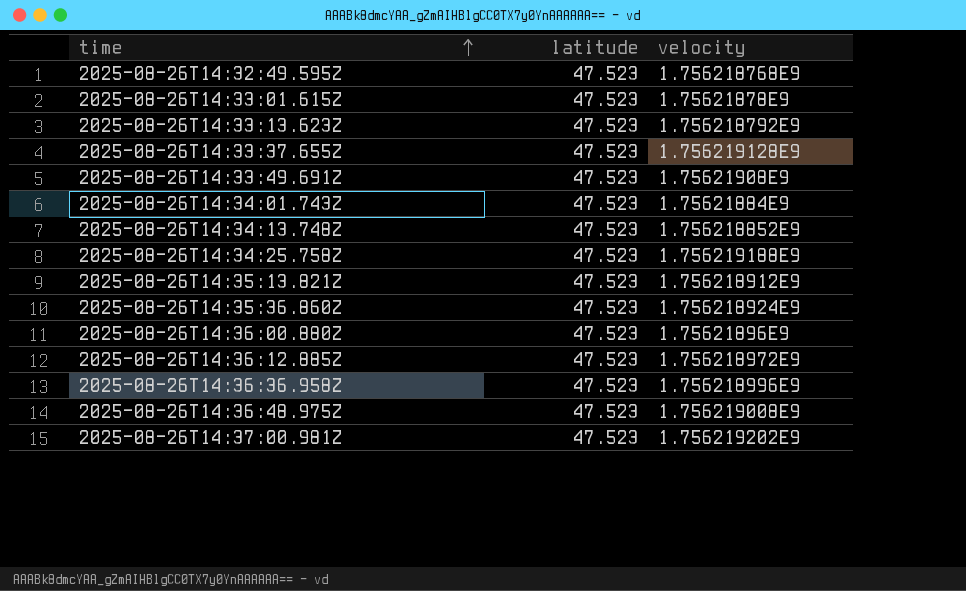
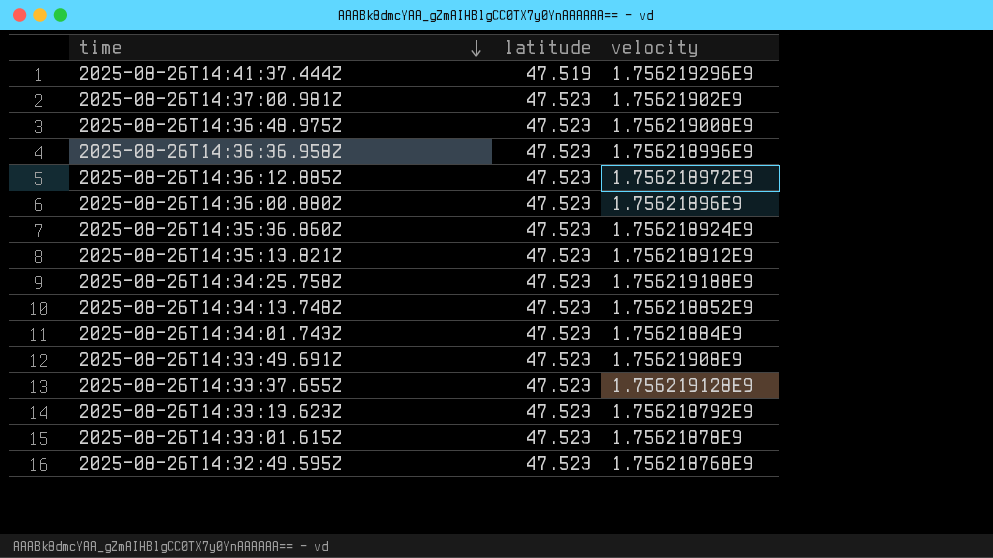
row order: time ascending -> time descending
row 2025-08-26T14:41:37.444Z: none -> 47.519 | 1.756219296E9
2025-08-26T14:37:00.981Z | velocity: 1.756219202E9 -> 1.75621902E9

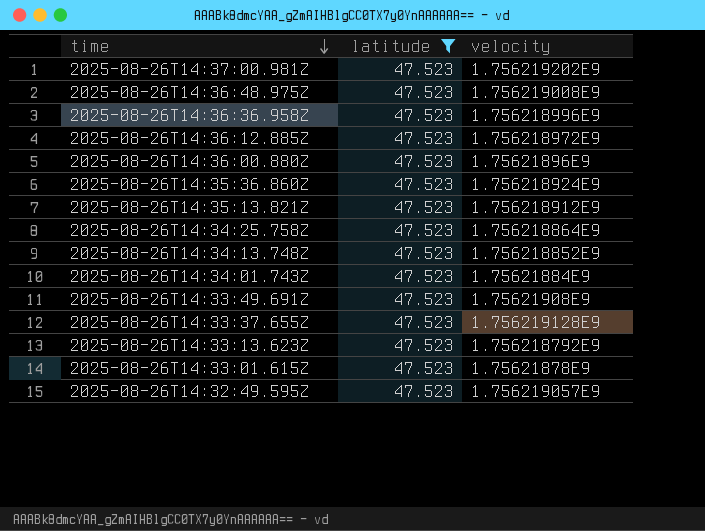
filter: none -> latitude = 47.523
2025-08-26T14:37:00.981Z | velocity: 1.75621902E9 -> 1.756219202E9
2025-08-26T14:34:25.758Z | velocity: 1.756219188E9 -> 1.756218864E9
2025-08-26T14:32:49.595Z | velocity: 1.756218768E9 -> 1.756219057E9

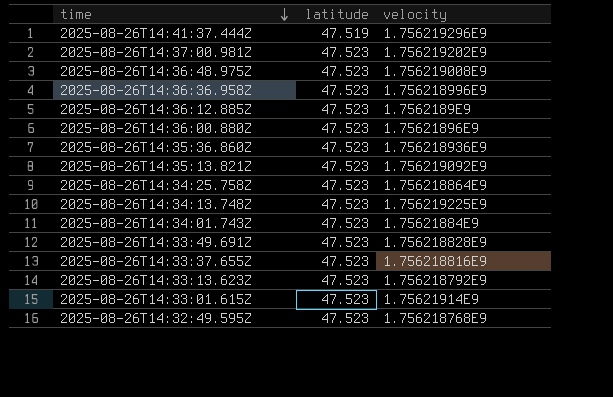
filter: latitude = 47.523 -> none
2025-08-26T14:36:12.885Z | velocity: 1.756218972E9 -> 1.7562189E9
2025-08-26T14:35:36.860Z | velocity: 1.756218924E9 -> 1.756218936E9
2025-08-26T14:35:13.821Z | velocity: 1.756218912E9 -> 1.756219092E9
2025-08-26T14:34:13.748Z | velocity: 1.756218852E9 -> 1.756219225E9
2025-08-26T14:33:49.691Z | velocity: 1.75621908E9 -> 1.756218828E9
2025-08-26T14:33:37.655Z | velocity: 1.756219128E9 -> 1.756218816E9
2025-08-26T14:33:01.615Z | velocity: 1.75621878E9 -> 1.75621914E9
2025-08-26T14:32:49.595Z | velocity: 1.756219057E9 -> 1.756218768E9

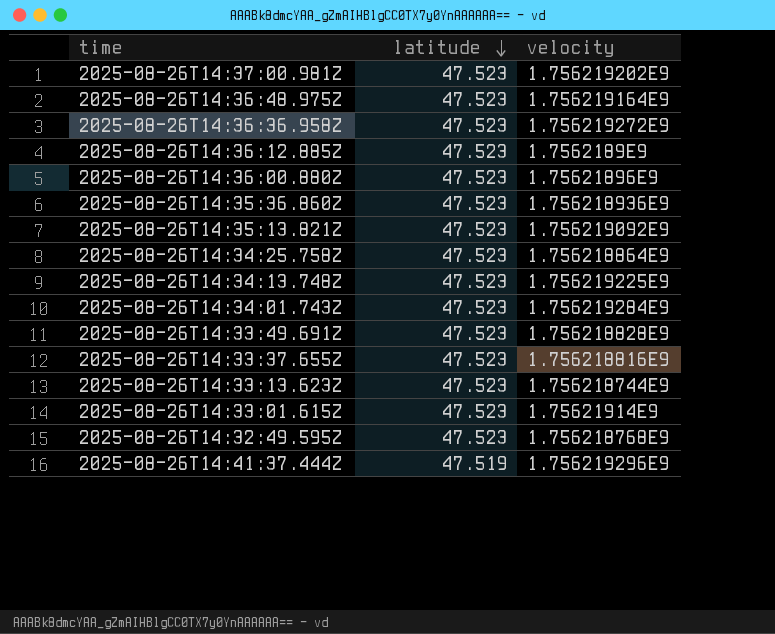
row order: time descending -> latitude descending
2025-08-26T14:36:48.975Z | velocity: 1.756219008E9 -> 1.756219164E9
2025-08-26T14:36:36.958Z | velocity: 1.756218996E9 -> 1.756219272E9
2025-08-26T14:34:01.743Z | velocity: 1.75621884E9 -> 1.756219284E9
2025-08-26T14:33:13.623Z | velocity: 1.756218792E9 -> 1.756218744E9

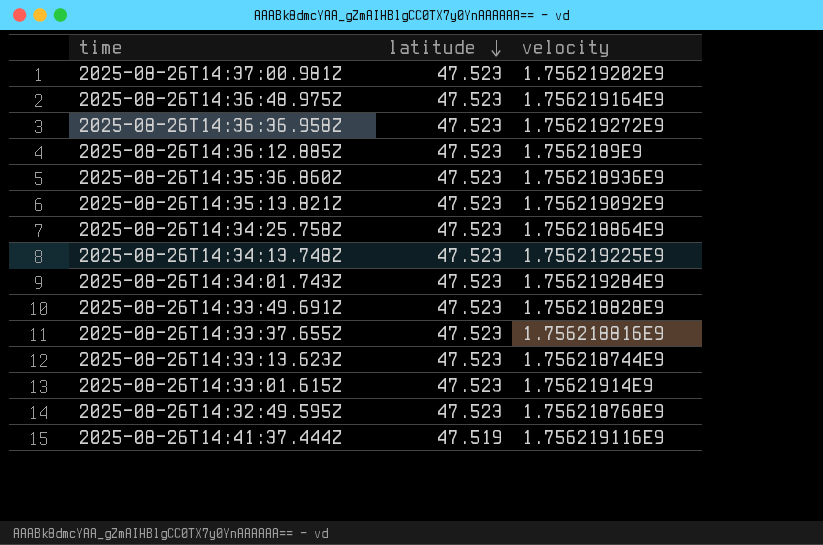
row 2025-08-26T14:36:00.880Z: 47.523 | 1.75621896E9 -> none
2025-08-26T14:41:37.444Z | velocity: 1.756219296E9 -> 1.756219116E9

